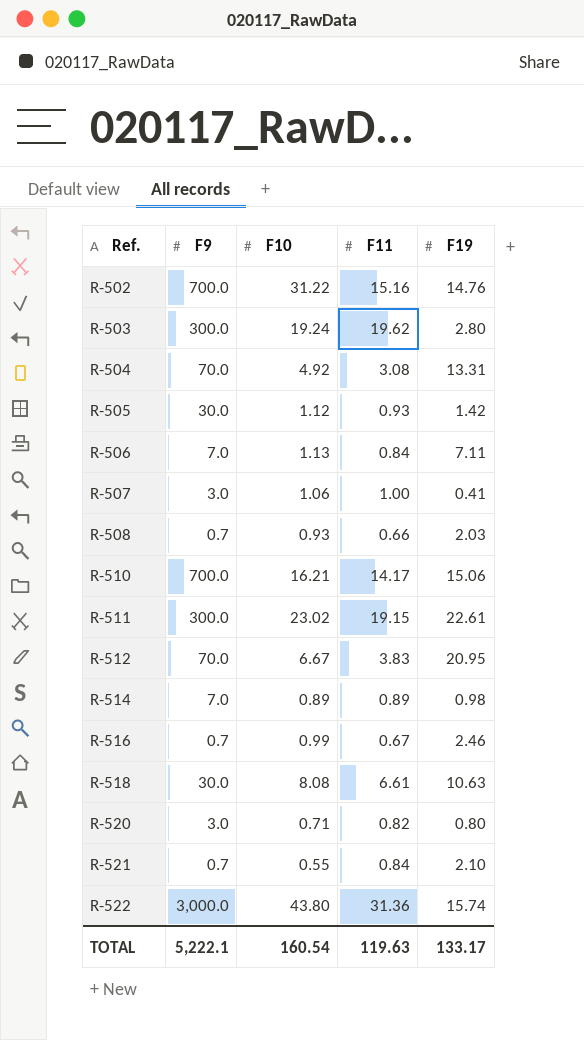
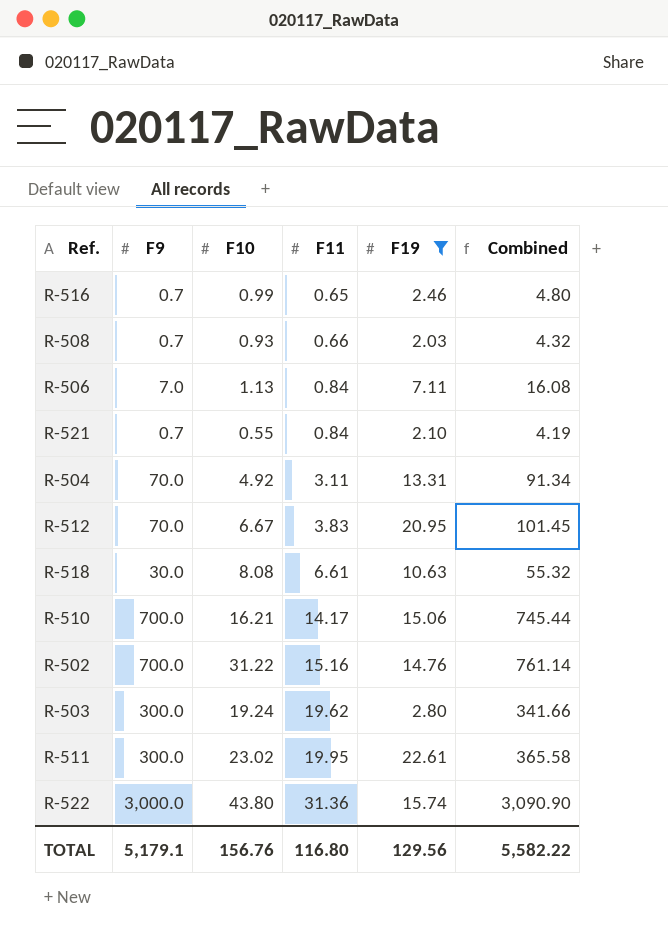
filter: none -> F19 >= 2.03
row order: Ref. ascending -> F11 ascending
column Combined | formula: none -> [F9] + [F10] + [F11] + [F19]
R-516 | F11: 0.67 -> 0.65
R-504 | F11: 3.08 -> 3.11
R-511 | F11: 19.15 -> 19.95
TOTAL | F9: 5,222.1 -> 5,179.1
TOTAL | F10: 160.54 -> 156.76
TOTAL | F11: 119.63 -> 116.80
TOTAL | F19: 133.17 -> 129.56

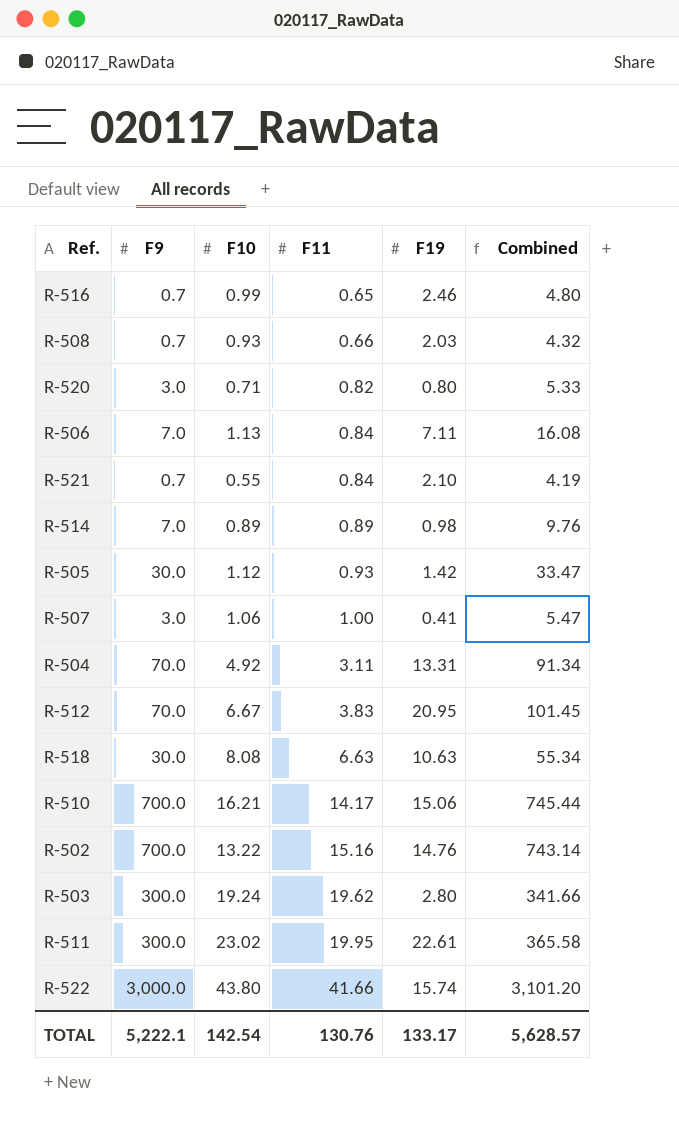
filter: F19 >= 2.03 -> none
R-518 | F11: 6.61 -> 6.63
R-518 | Combined: 55.32 -> 55.34
R-502 | F10: 31.22 -> 13.22
R-502 | Combined: 761.14 -> 743.14
R-522 | F11: 31.36 -> 41.66
R-522 | Combined: 3,090.90 -> 3,101.20
TOTAL | F9: 5,179.1 -> 5,222.1
TOTAL | F10: 156.76 -> 142.54
TOTAL | F11: 116.80 -> 130.76
TOTAL | F19: 129.56 -> 133.17
TOTAL | Combined: 5,582.22 -> 5,628.57

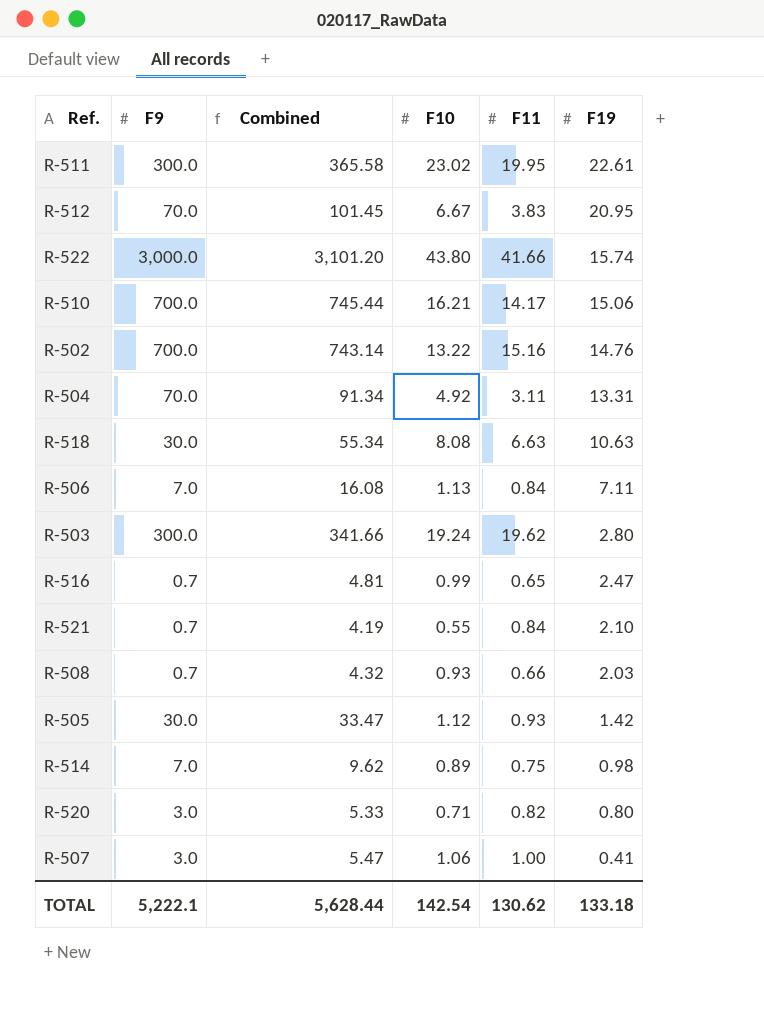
row order: F11 ascending -> F19 descending
column Combined | position: 6 -> 3
R-516 | Combined: 4.80 -> 4.81
R-516 | F19: 2.46 -> 2.47
R-514 | Combined: 9.76 -> 9.62
R-514 | F11: 0.89 -> 0.75
TOTAL | Combined: 5,628.57 -> 5,628.44
TOTAL | F11: 130.76 -> 130.62
TOTAL | F19: 133.17 -> 133.18

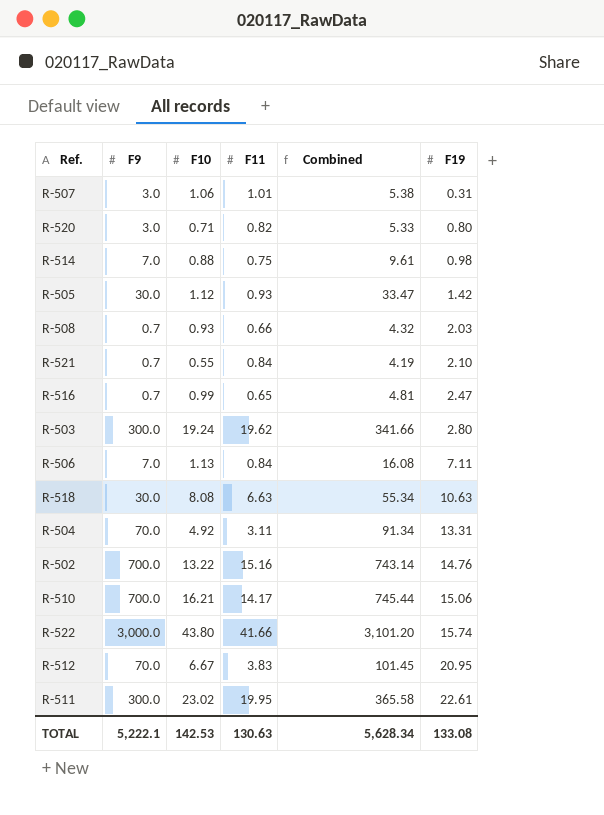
row order: F19 descending -> F19 ascending
column Combined | position: 3 -> 5
R-507 | F11: 1.00 -> 1.01
R-507 | Combined: 5.47 -> 5.38
R-507 | F19: 0.41 -> 0.31
R-514 | F10: 0.89 -> 0.88
R-514 | Combined: 9.62 -> 9.61
TOTAL | F10: 142.54 -> 142.53
TOTAL | F11: 130.62 -> 130.63
TOTAL | Combined: 5,628.44 -> 5,628.34
TOTAL | F19: 133.18 -> 133.08

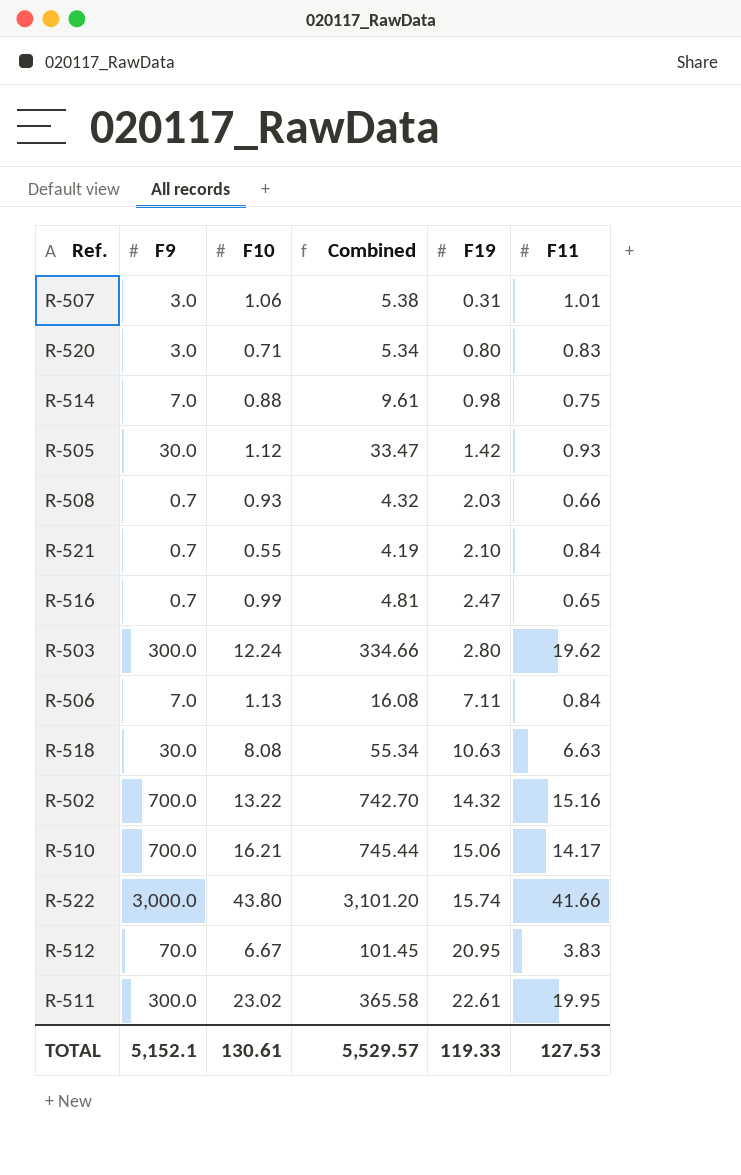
column F11 | position: 4 -> 6
row R-504: 70.0 | 4.92 | 3.11 | 91.34 | 13.31 -> none
R-520 | Combined: 5.33 -> 5.34
R-520 | F11: 0.82 -> 0.83
R-503 | F10: 19.24 -> 12.24
R-503 | Combined: 341.66 -> 334.66
R-502 | Combined: 743.14 -> 742.70
R-502 | F19: 14.76 -> 14.32
TOTAL | F9: 5,222.1 -> 5,152.1
TOTAL | F10: 142.53 -> 130.61
TOTAL | Combined: 5,628.34 -> 5,529.57
TOTAL | F19: 133.08 -> 119.33
TOTAL | F11: 130.63 -> 127.53

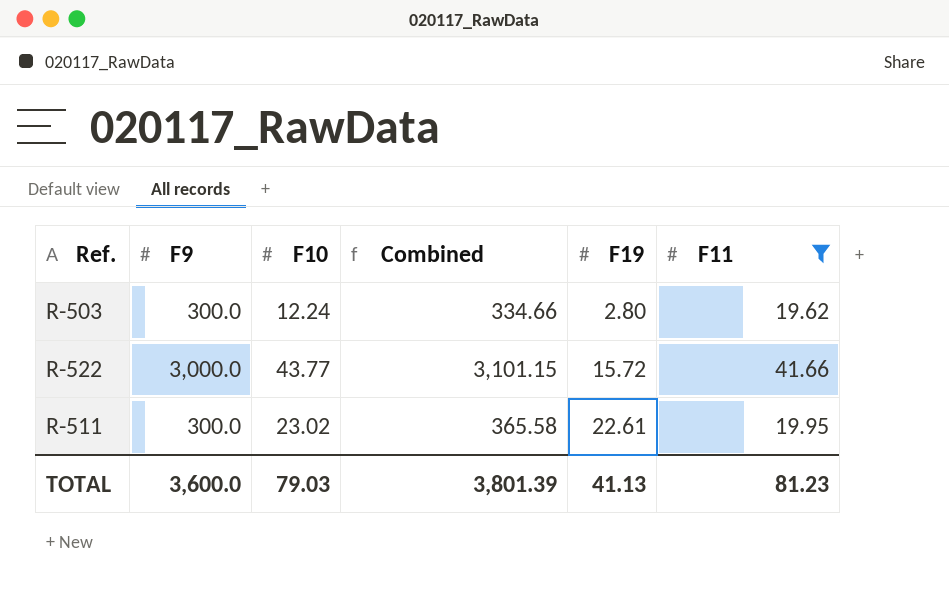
filter: none -> F11 >= 19.62
R-522 | F10: 43.80 -> 43.77
R-522 | Combined: 3,101.20 -> 3,101.15
R-522 | F19: 15.74 -> 15.72
TOTAL | F9: 5,152.1 -> 3,600.0
TOTAL | F10: 130.61 -> 79.03
TOTAL | Combined: 5,529.57 -> 3,801.39
TOTAL | F19: 119.33 -> 41.13
TOTAL | F11: 127.53 -> 81.23

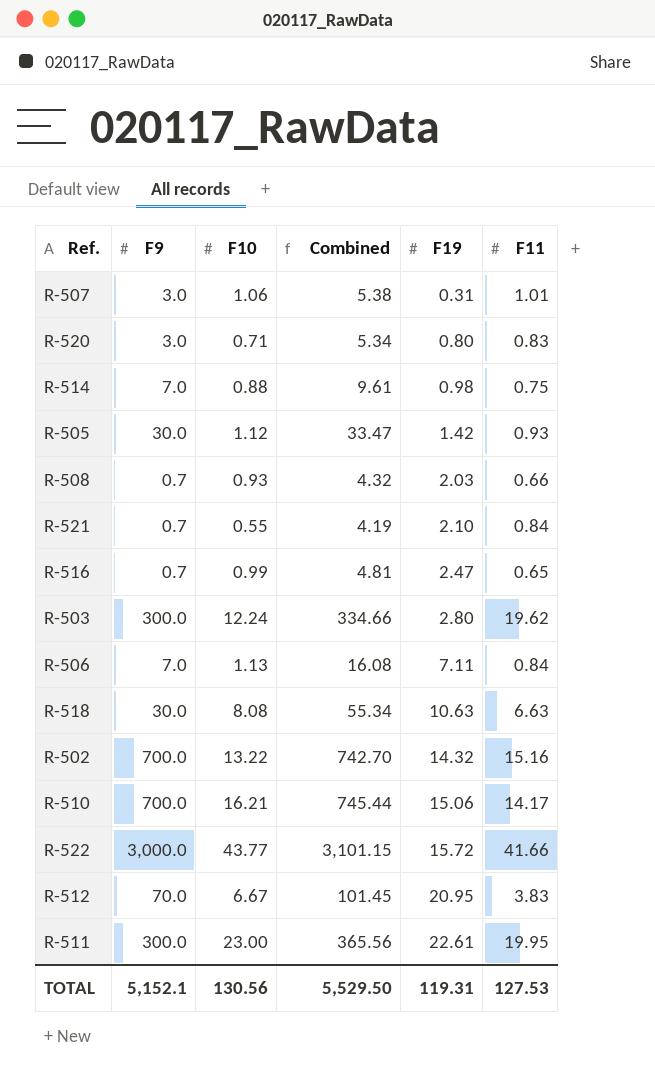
filter: F11 >= 19.62 -> none
R-511 | F10: 23.02 -> 23.00
R-511 | Combined: 365.58 -> 365.56
TOTAL | F9: 3,600.0 -> 5,152.1
TOTAL | F10: 79.03 -> 130.56
TOTAL | Combined: 3,801.39 -> 5,529.50
TOTAL | F19: 41.13 -> 119.31
TOTAL | F11: 81.23 -> 127.53

